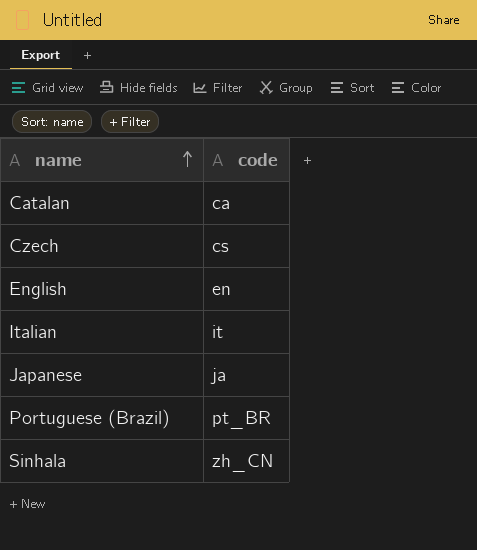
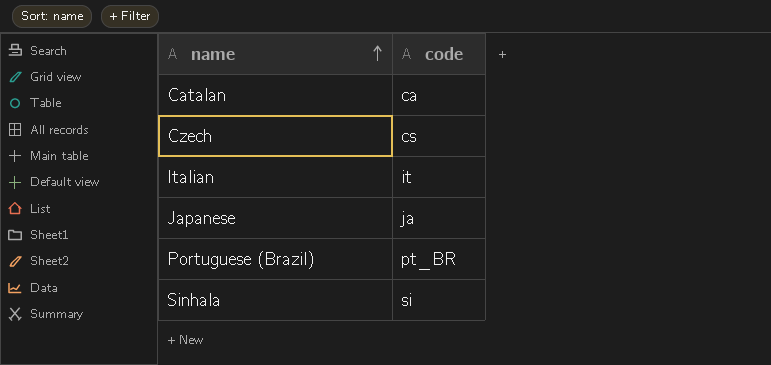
row English: en -> none
Sinhala | code: zh_CN -> si

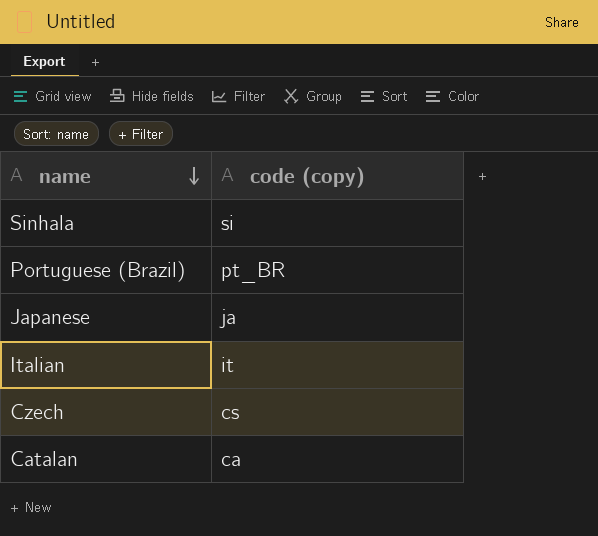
row order: name ascending -> name descending
column name: code -> code (copy)

